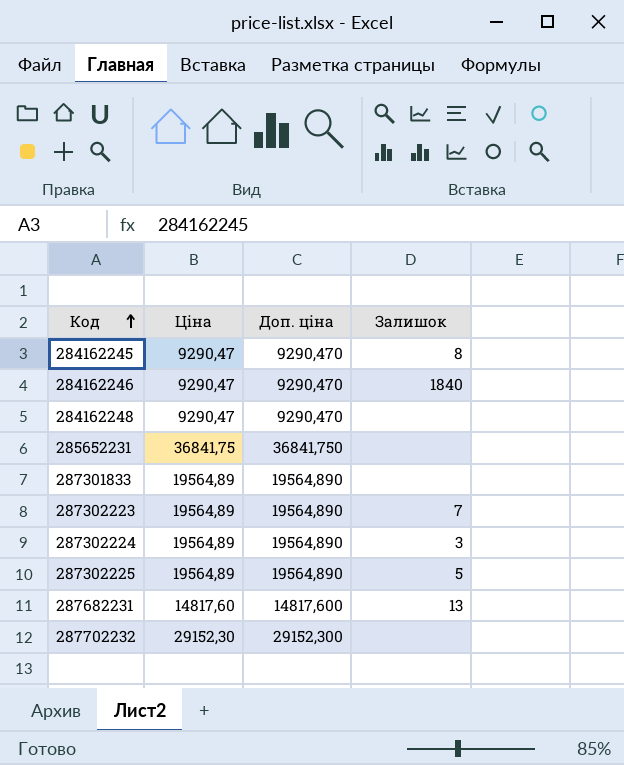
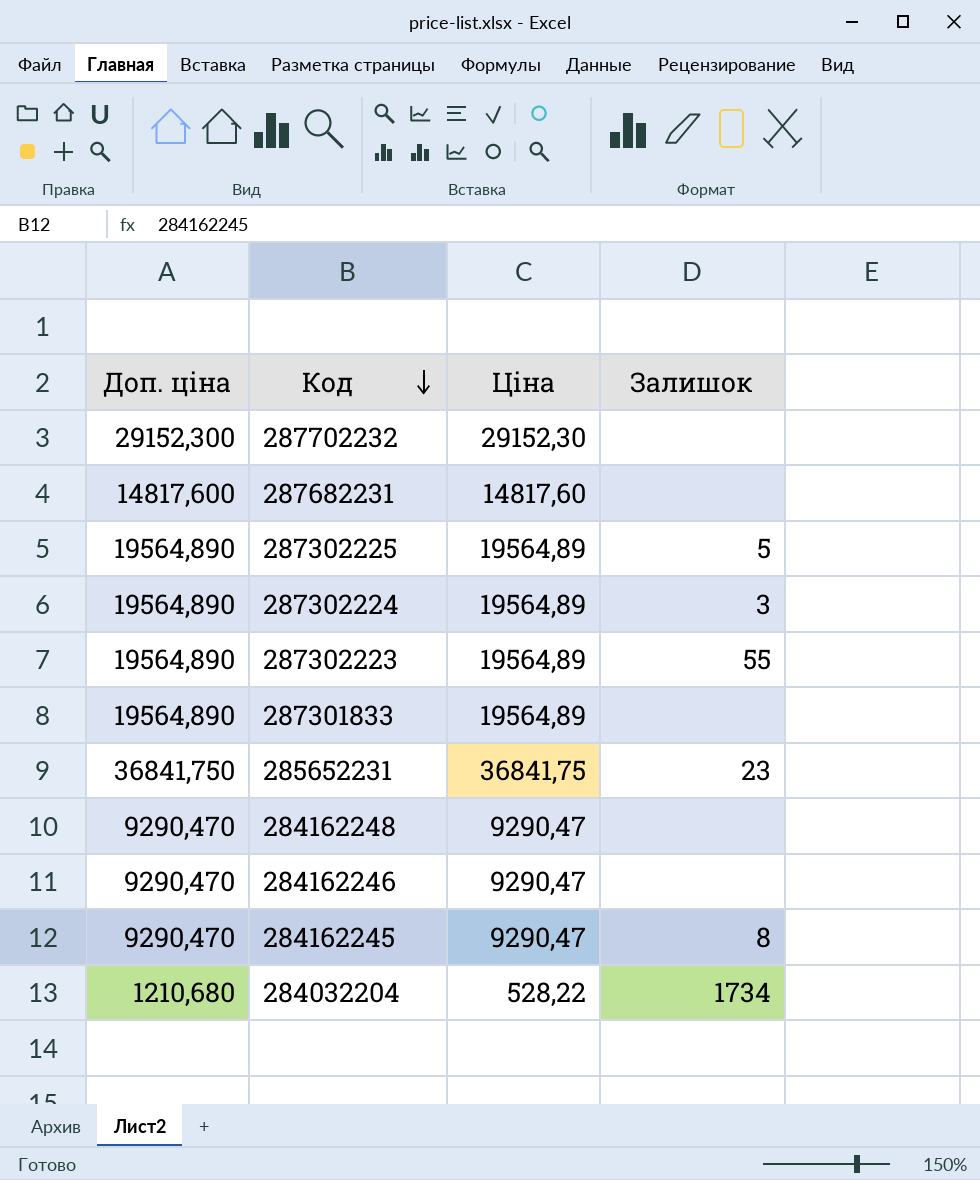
row order: Код ascending -> Код descending
column Доп. ціна | position: 3 -> 1
287682231 | Залишок: 13 -> none
287302223 | Залишок: 7 -> 55
285652231 | Залишок: none -> 23
284162246 | Залишок: 1840 -> none
row 284032204: none -> 1210,680 | 528,22 | 1734

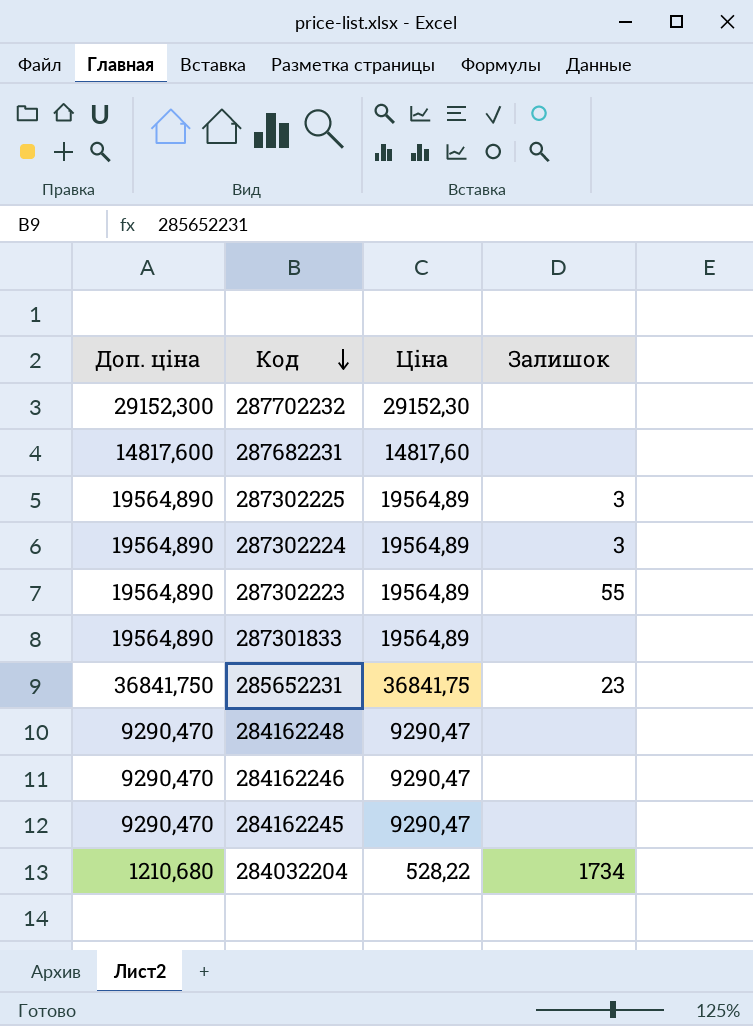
287302225 | Залишок: 5 -> 3
284162245 | Залишок: 8 -> none

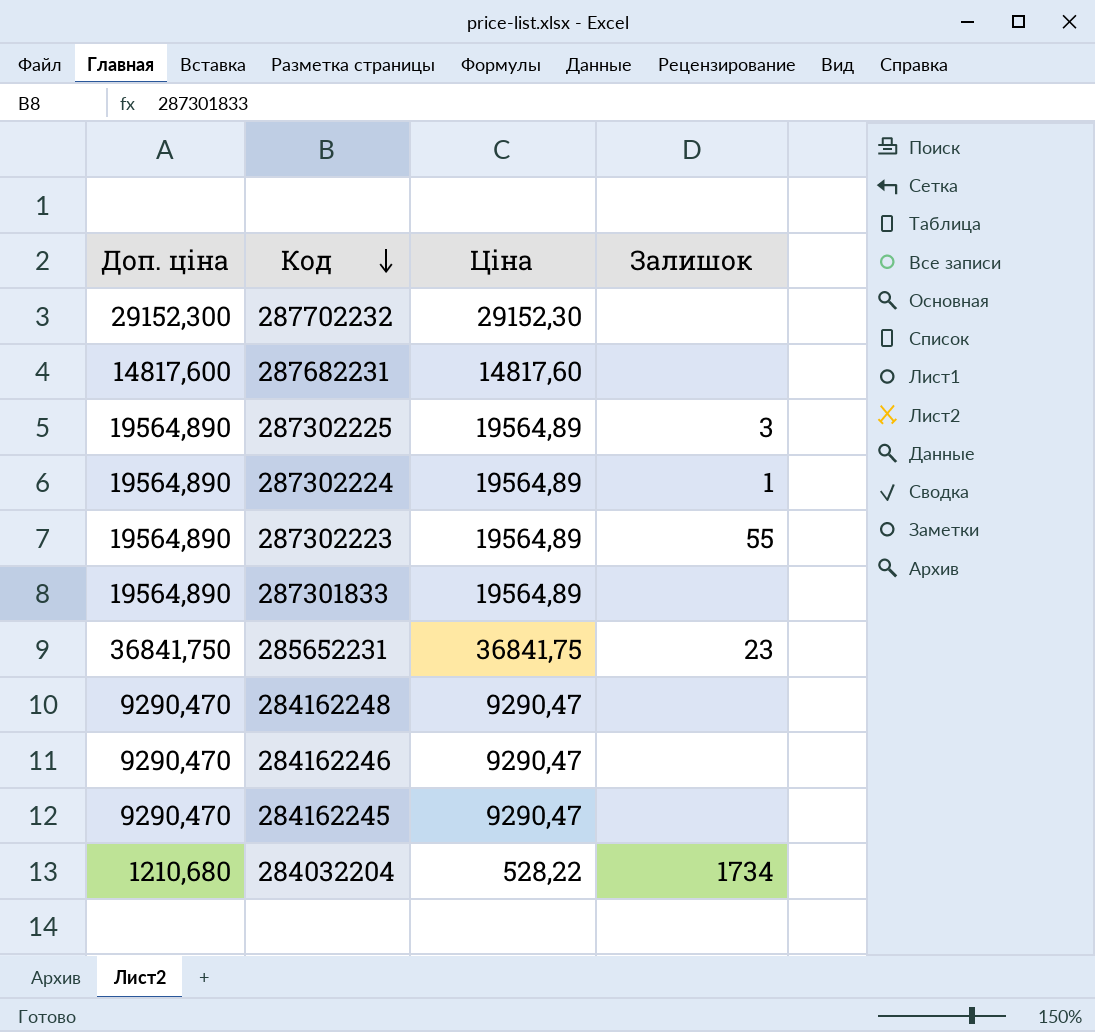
287302224 | Залишок: 3 -> 1

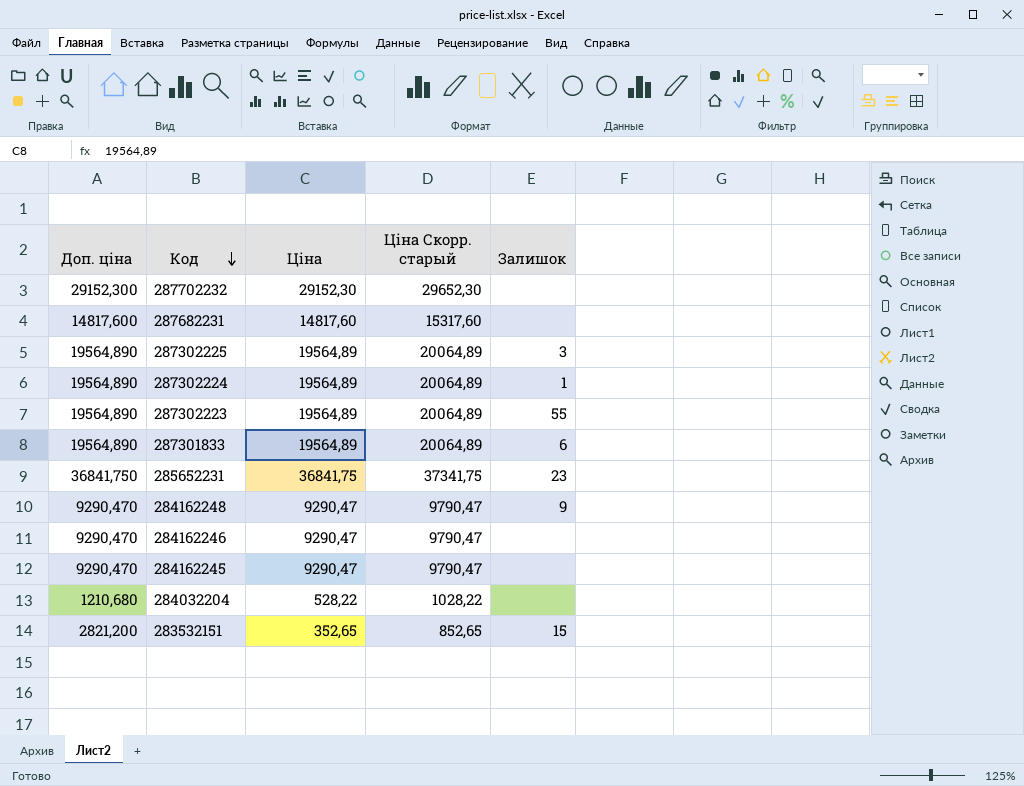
column Ціна Скорр. старый | formula: none -> [Ціна] + 500
287301833 | Залишок: none -> 6
284162248 | Залишок: none -> 9
284032204 | Залишок: 1734 -> none
row 283532151: none -> 2821,200 | 352,65 | 852,65 | 15

